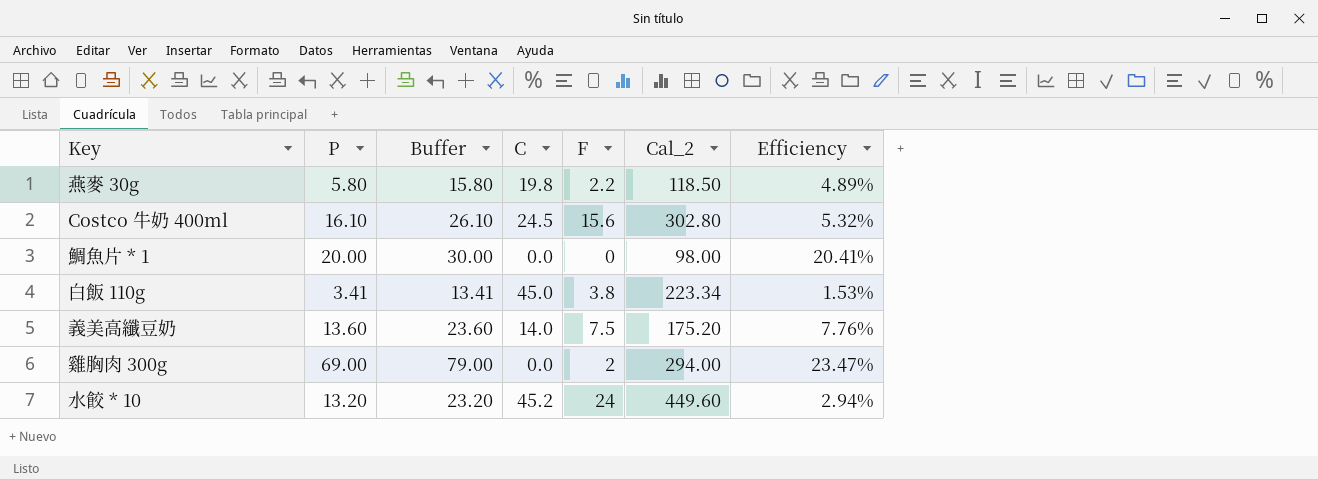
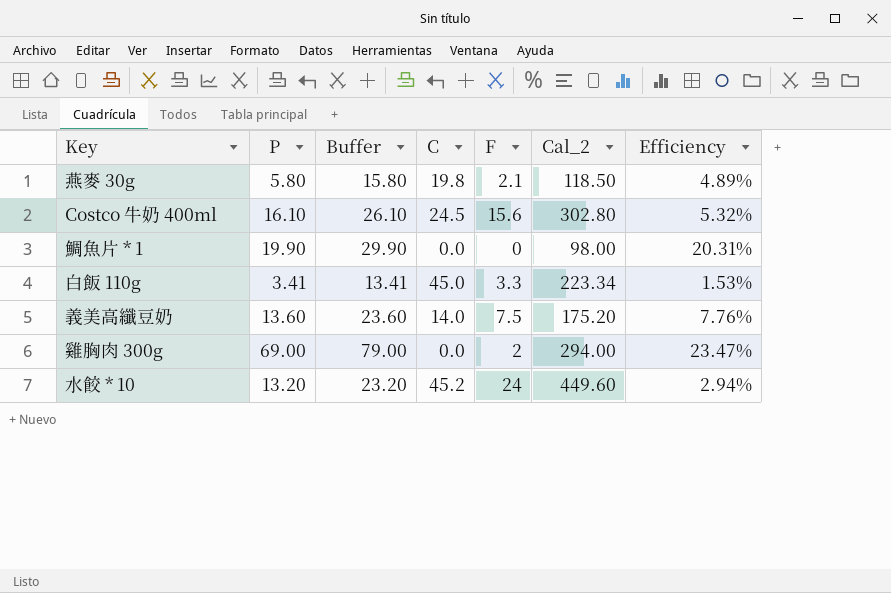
燕麥 30g | F: 2.2 -> 2.1
鯛魚片 * 1 | P: 20.00 -> 19.90
鯛魚片 * 1 | Buffer: 30.00 -> 29.90
鯛魚片 * 1 | Efficiency: 20.41% -> 20.31%
白飯 110g | F: 3.8 -> 3.3

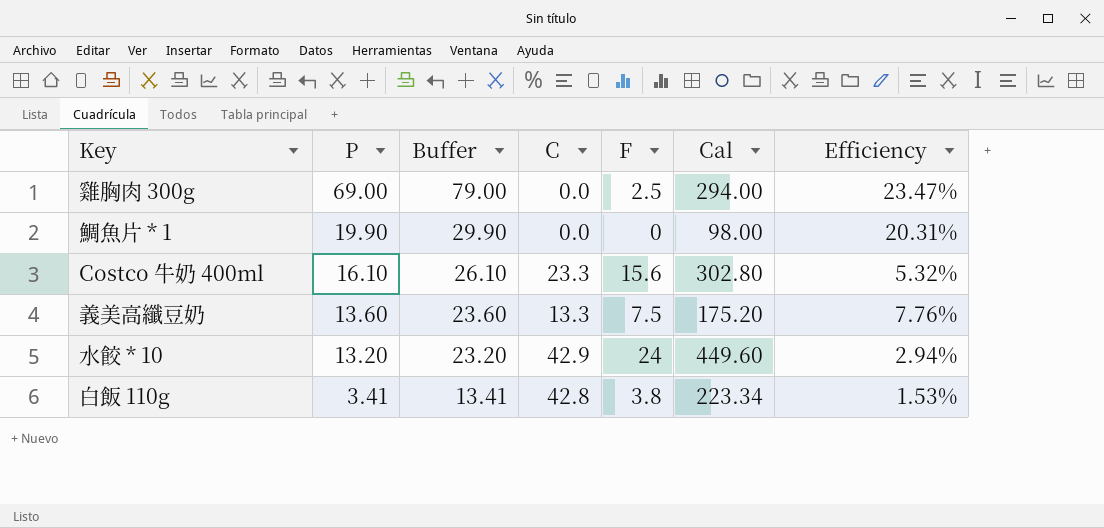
row order: none -> P descending
column name: Cal_2 -> Cal
row 燕麥 30g: 5.80 | 15.80 | 19.8 | 2.1 | 118.50 | 4.89% -> none
雞胸肉 300g | F: 2 -> 2.5
Costco 牛奶 400ml | C: 24.5 -> 23.3
義美高纖豆奶 | C: 14.0 -> 13.3
水餃 * 10 | C: 45.2 -> 42.9
白飯 110g | C: 45.0 -> 42.8
白飯 110g | F: 3.3 -> 3.8

